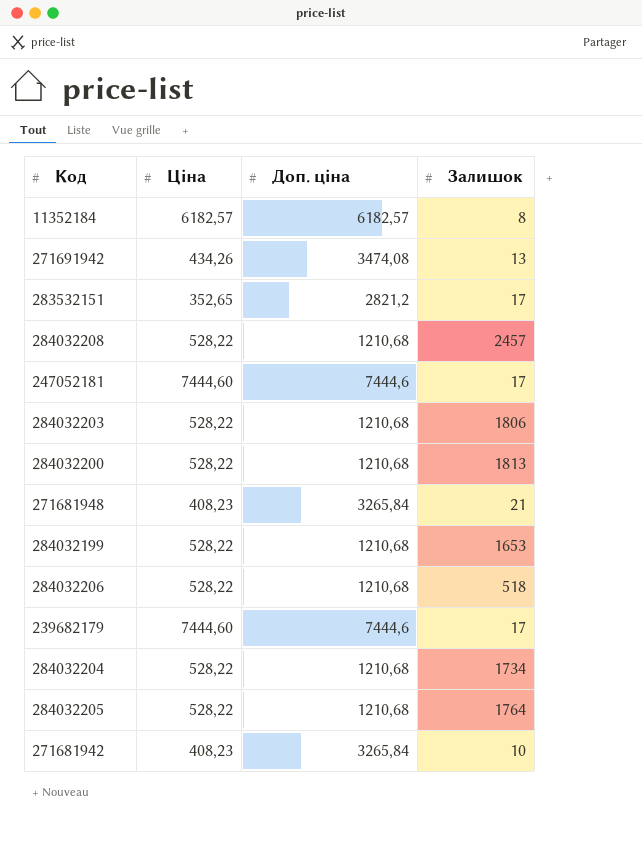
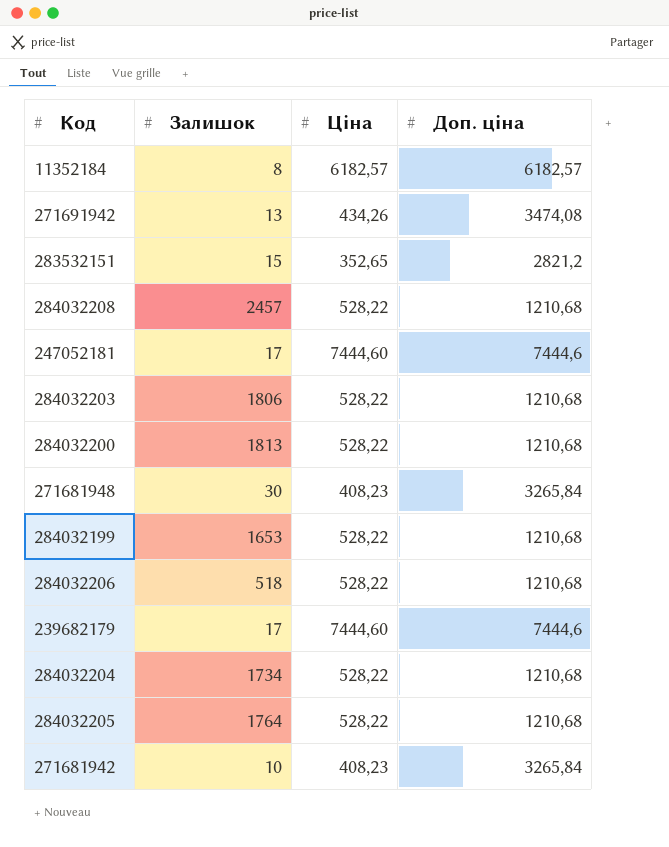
column Залишок | position: 4 -> 2
283532151 | Залишок: 17 -> 15
271681948 | Залишок: 21 -> 30

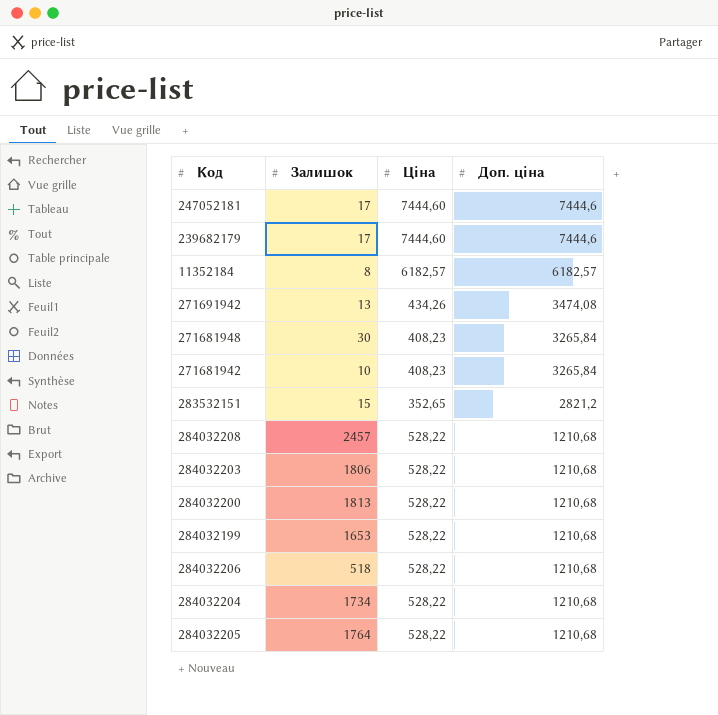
row order: none -> Доп. ціна descending

